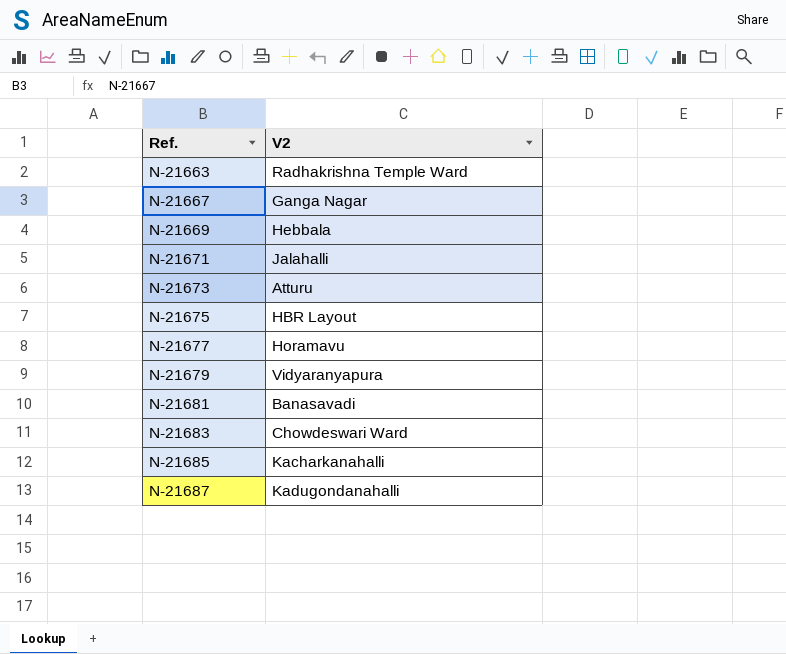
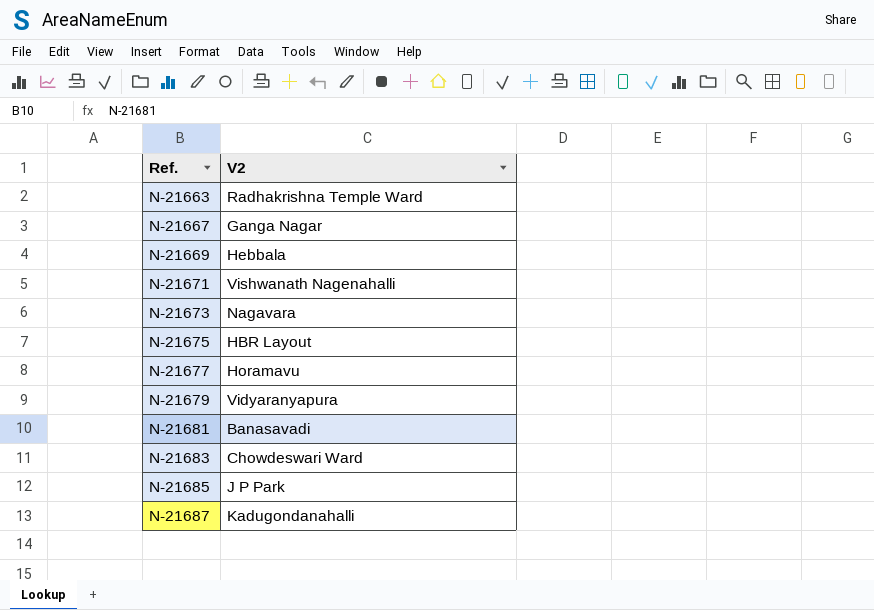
N-21671 | V2: Jalahalli -> Vishwanath Nagenahalli
N-21673 | V2: Atturu -> Nagavara
N-21685 | V2: Kacharkanahalli -> J P Park

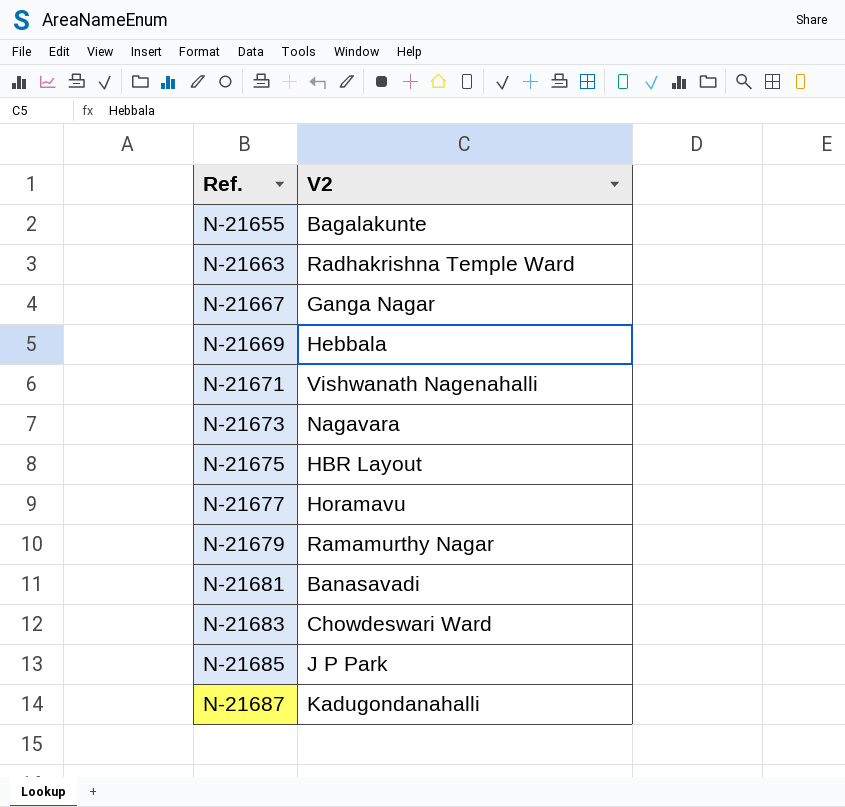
row N-21655: none -> Bagalakunte
N-21679 | V2: Vidyaranyapura -> Ramamurthy Nagar

